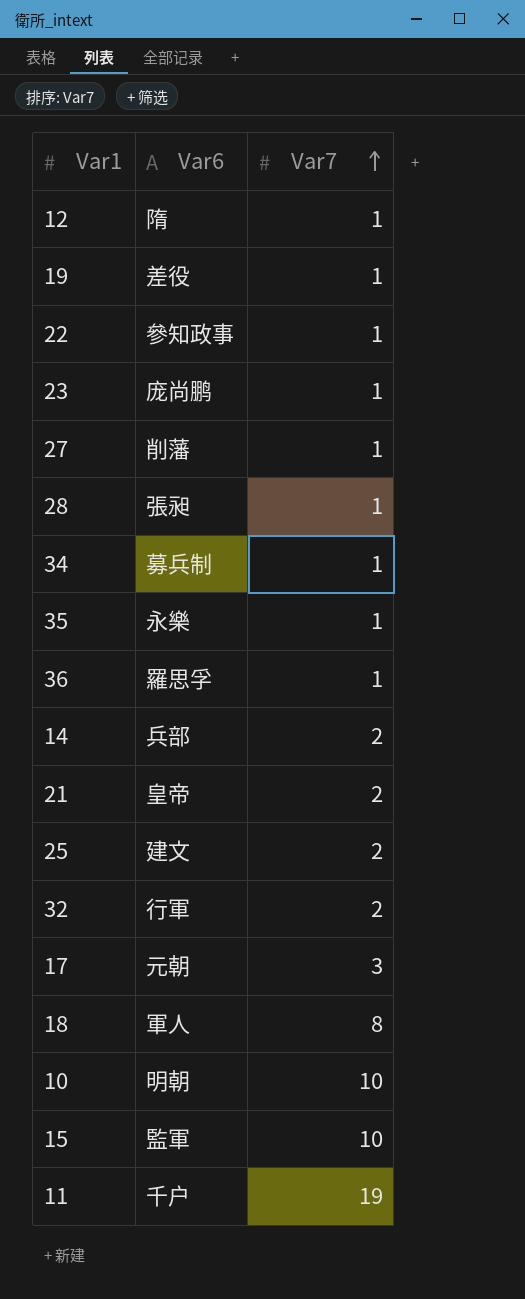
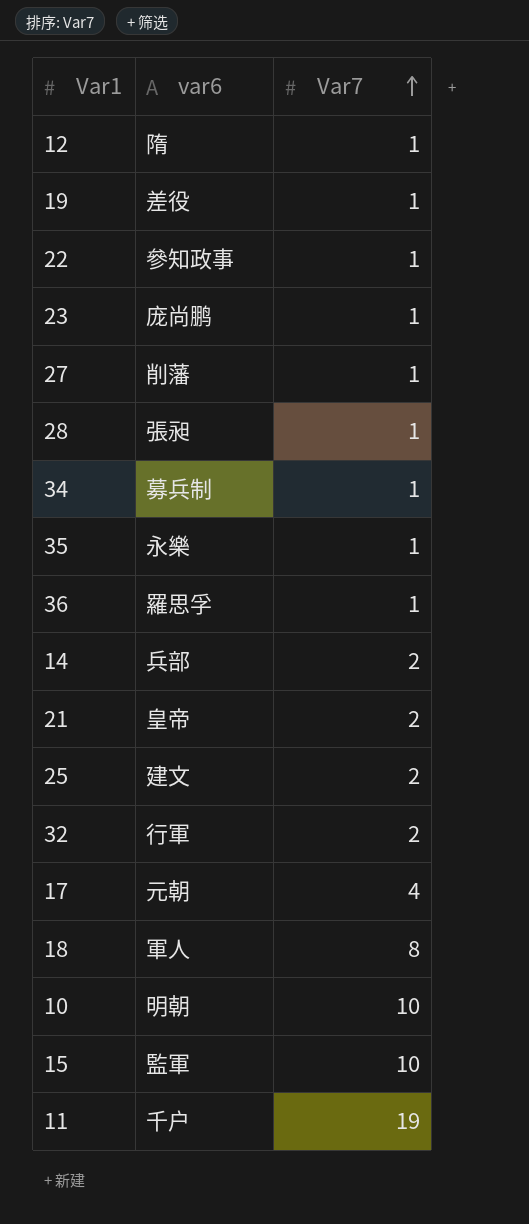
column name: Var6 -> var6
17 | Var7: 3 -> 4

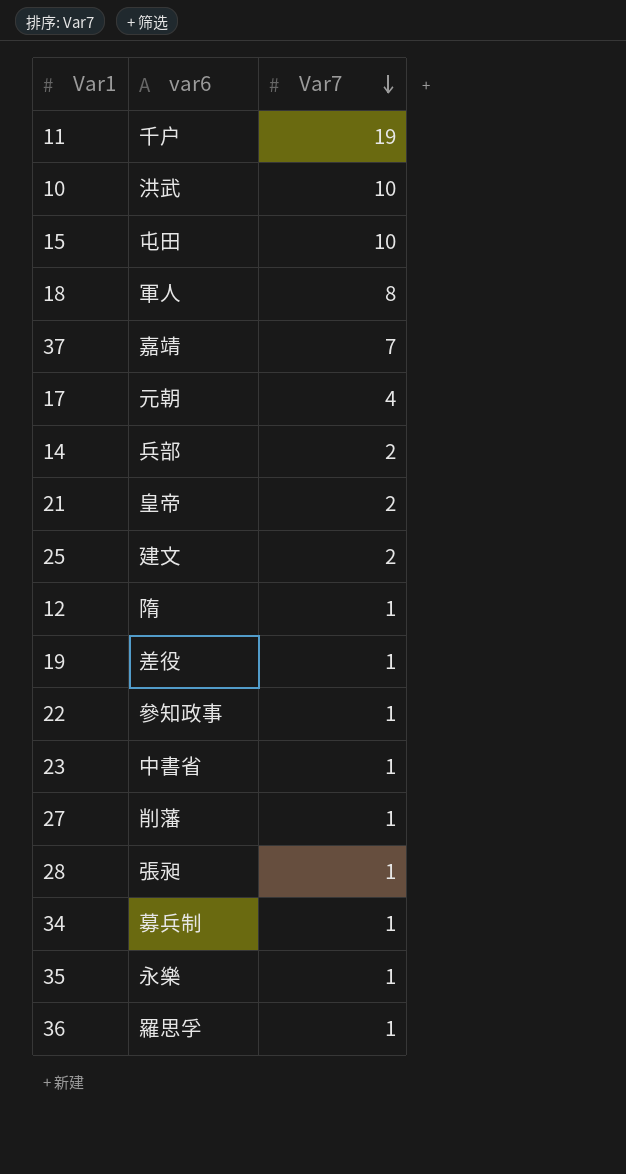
row order: Var7 ascending -> Var7 descending
row 32: 行軍 | 2 -> none
10 | var6: 明朝 -> 洪武
15 | var6: 監軍 -> 屯田
row 37: none -> 嘉靖 | 7
23 | var6: 庞尚鹏 -> 中書省

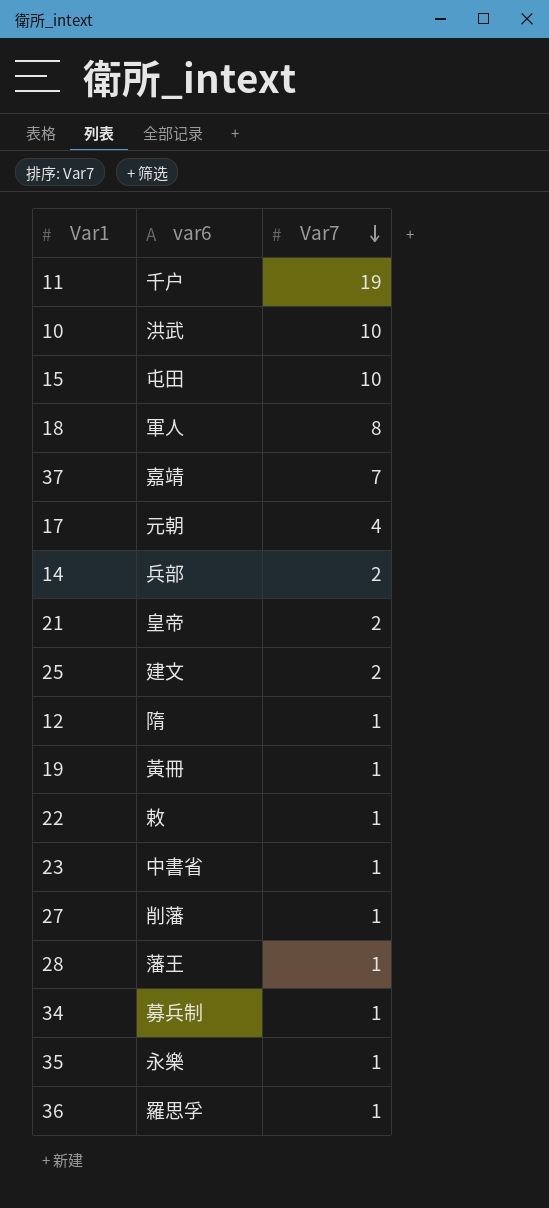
19 | var6: 差役 -> 黃冊
22 | var6: 參知政事 -> 敕
28 | var6: 張昶 -> 藩王

